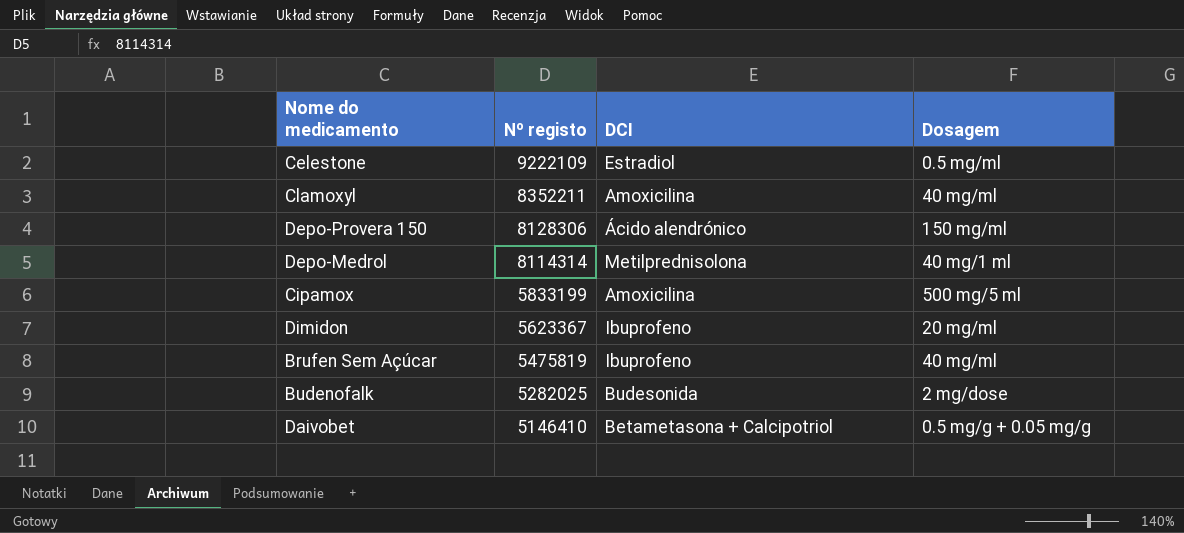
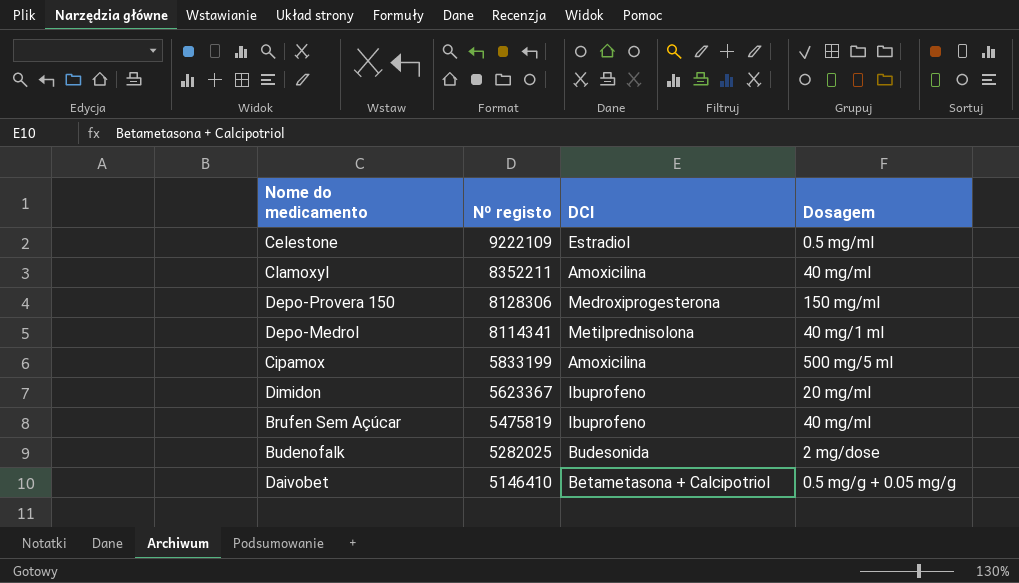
Depo-Provera 150 | DCI: Ácido alendrónico -> Medroxiprogesterona
Depo-Medrol | Nº registo: 8114314 -> 8114341

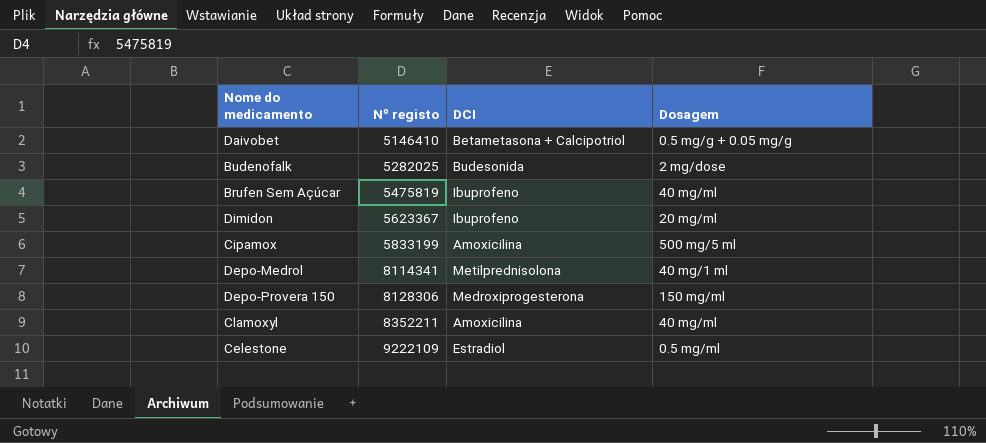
row order: Nº registo descending -> Nº registo ascending

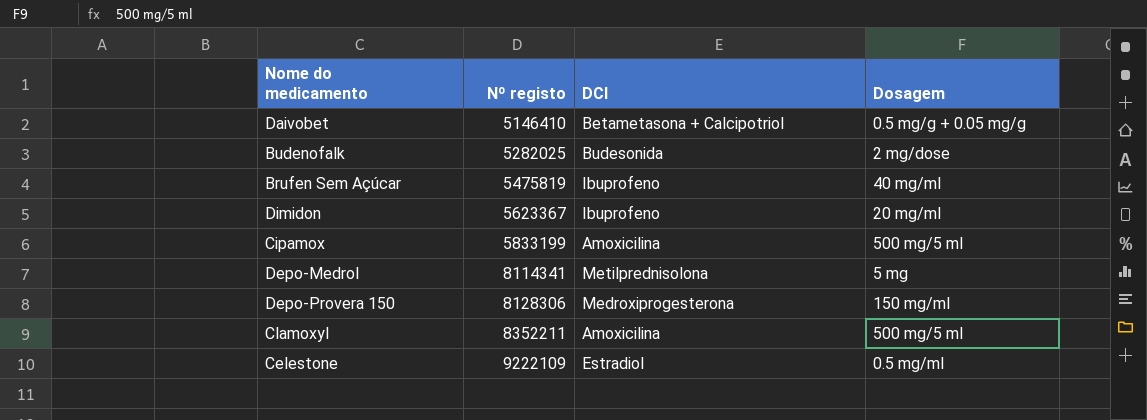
Depo-Medrol | Dosagem: 40 mg/1 ml -> 5 mg
Clamoxyl | Dosagem: 40 mg/ml -> 500 mg/5 ml

